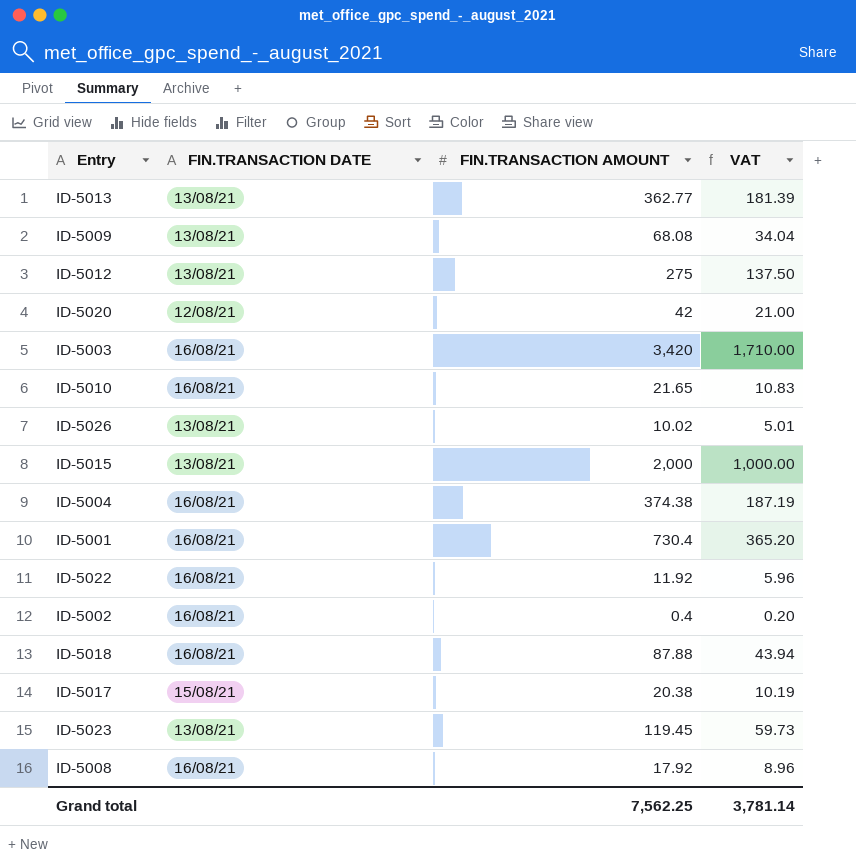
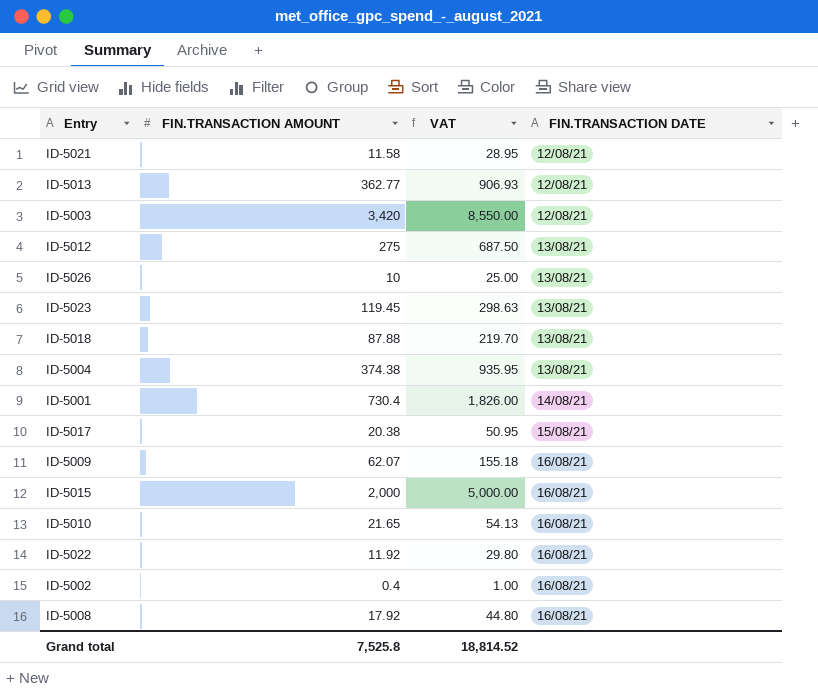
row order: none -> FIN.TRANSACTION DATE ascending
column VAT | formula: [FIN.TRANSACTION AMOUNT] * 0.5 -> [FIN.TRANSACTION AMOUNT] * 2.5
column FIN.TRANSACTION DATE | position: 2 -> 4
row ID-5020: 12/08/21 | 42 | 21.00 -> none
row ID-5021: none -> 11.58 | 28.95 | 12/08/21
ID-5013 | FIN.TRANSACTION DATE: 13/08/21 -> 12/08/21
ID-5003 | FIN.TRANSACTION DATE: 16/08/21 -> 12/08/21
ID-5026 | FIN.TRANSACTION AMOUNT: 10.02 -> 10
ID-5018 | FIN.TRANSACTION DATE: 16/08/21 -> 13/08/21
ID-5004 | FIN.TRANSACTION DATE: 16/08/21 -> 13/08/21
ID-5001 | FIN.TRANSACTION DATE: 16/08/21 -> 14/08/21
ID-5009 | FIN.TRANSACTION AMOUNT: 68.08 -> 62.07
ID-5009 | FIN.TRANSACTION DATE: 13/08/21 -> 16/08/21
ID-5015 | FIN.TRANSACTION DATE: 13/08/21 -> 16/08/21
Grand total | FIN.TRANSACTION AMOUNT: 7,562.25 -> 7,525.8
Grand total | VAT: 3,781.14 -> 18,814.52

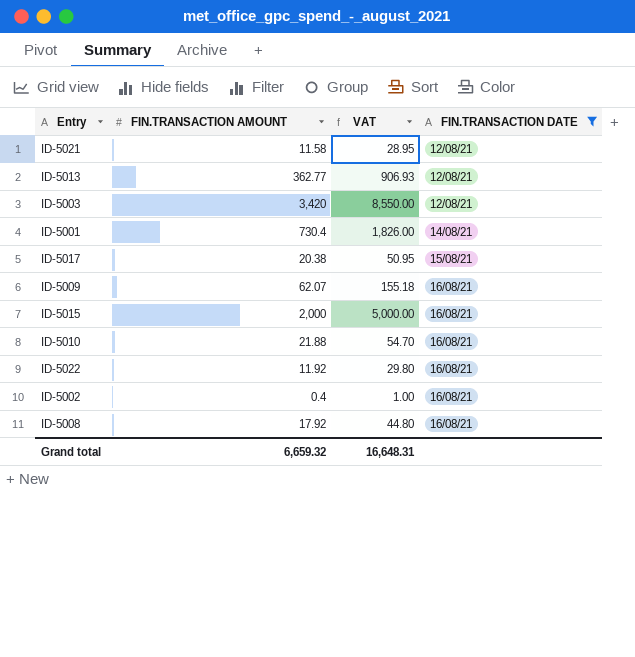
filter: none -> FIN.TRANSACTION DATE != 13/08/21
ID-5010 | FIN.TRANSACTION AMOUNT: 21.65 -> 21.88
ID-5010 | VAT: 54.13 -> 54.70
Grand total | FIN.TRANSACTION AMOUNT: 7,525.8 -> 6,659.32
Grand total | VAT: 18,814.52 -> 16,648.31

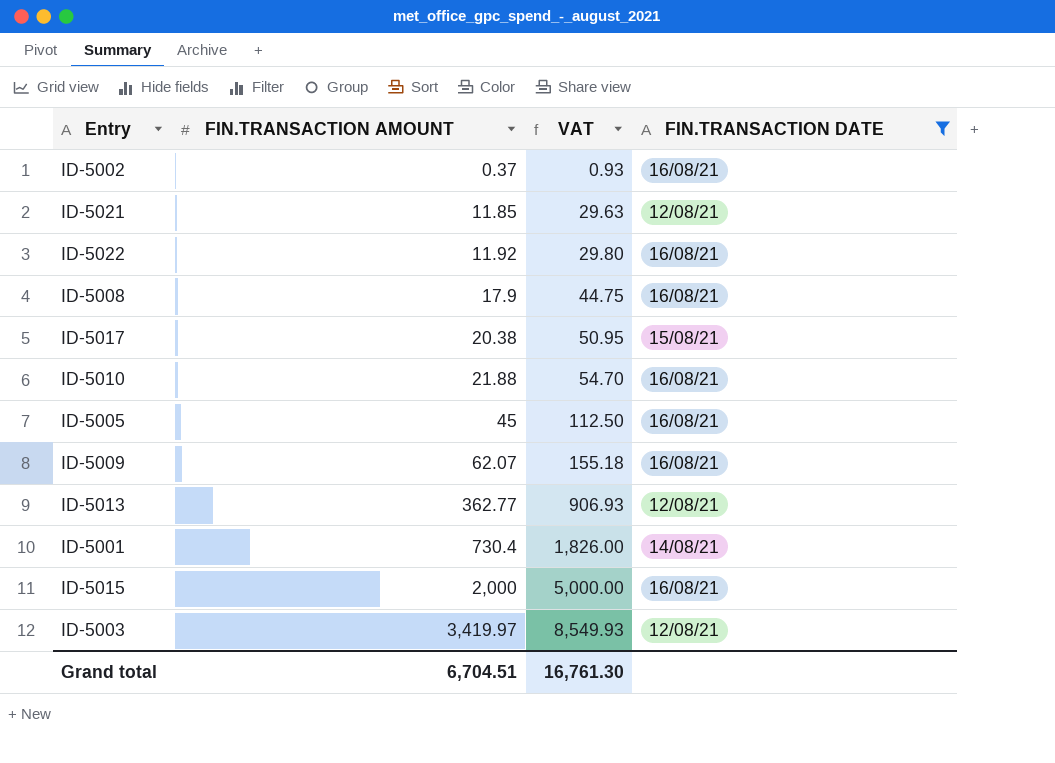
row order: FIN.TRANSACTION DATE ascending -> FIN.TRANSACTION AMOUNT ascending
ID-5002 | FIN.TRANSACTION AMOUNT: 0.4 -> 0.37
ID-5002 | VAT: 1.00 -> 0.93
ID-5021 | FIN.TRANSACTION AMOUNT: 11.58 -> 11.85
ID-5021 | VAT: 28.95 -> 29.63
ID-5008 | FIN.TRANSACTION AMOUNT: 17.92 -> 17.9
ID-5008 | VAT: 44.80 -> 44.75
row ID-5005: none -> 45 | 112.50 | 16/08/21
ID-5003 | FIN.TRANSACTION AMOUNT: 3,420 -> 3,419.97
ID-5003 | VAT: 8,550.00 -> 8,549.93
Grand total | FIN.TRANSACTION AMOUNT: 6,659.32 -> 6,704.51
Grand total | VAT: 16,648.31 -> 16,761.30

